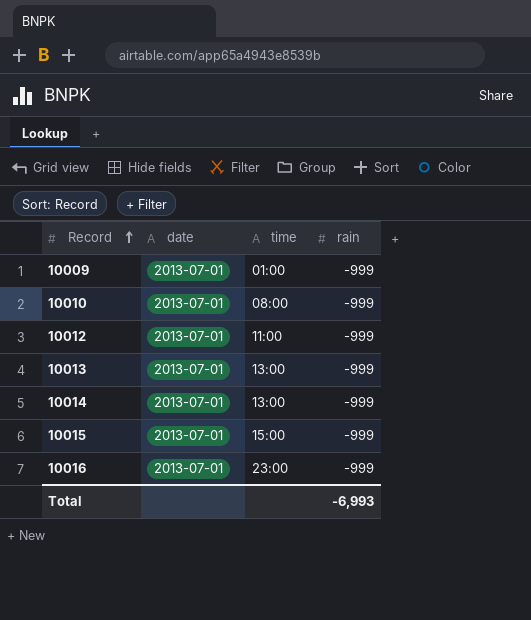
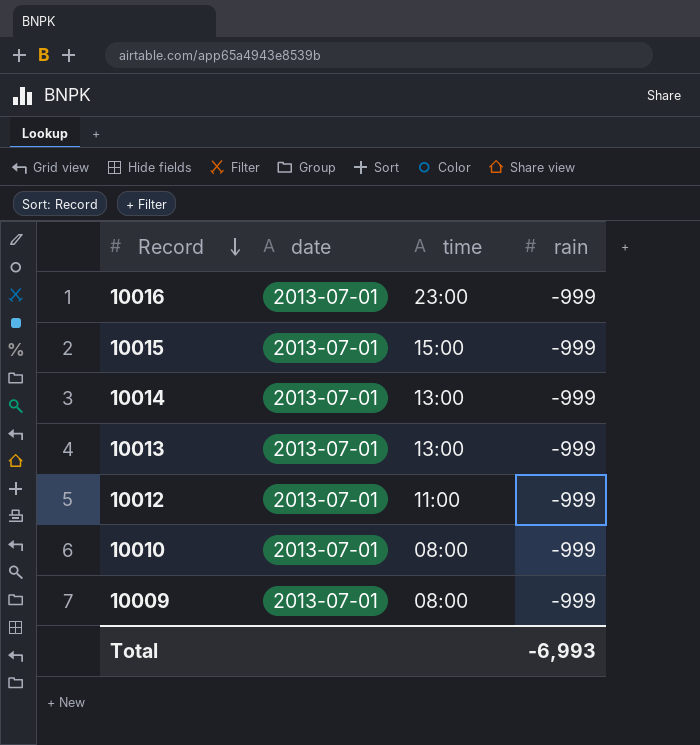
row order: Record ascending -> Record descending
10009 | time: 01:00 -> 08:00

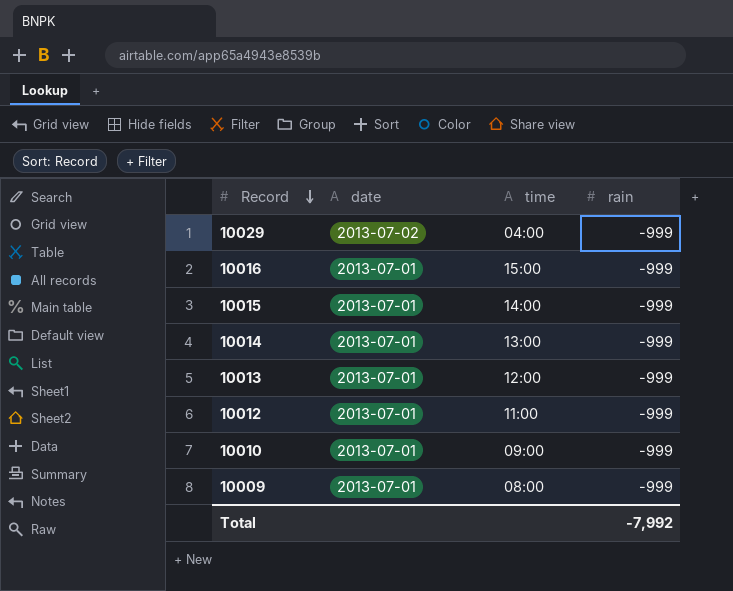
row 10029: none -> 2013-07-02 | 04:00 | -999
10016 | time: 23:00 -> 15:00
10015 | time: 15:00 -> 14:00
10013 | time: 13:00 -> 12:00
10010 | time: 08:00 -> 09:00
Total | rain: -6,993 -> -7,992

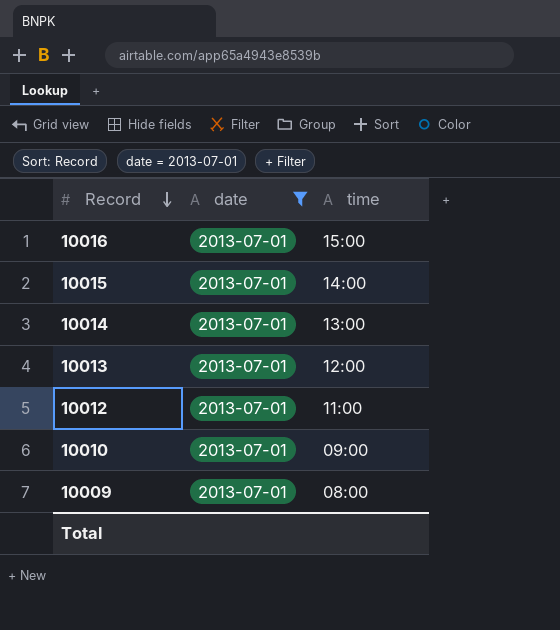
filter: none -> date = 2013-07-01
column rain | position: 4 -> none

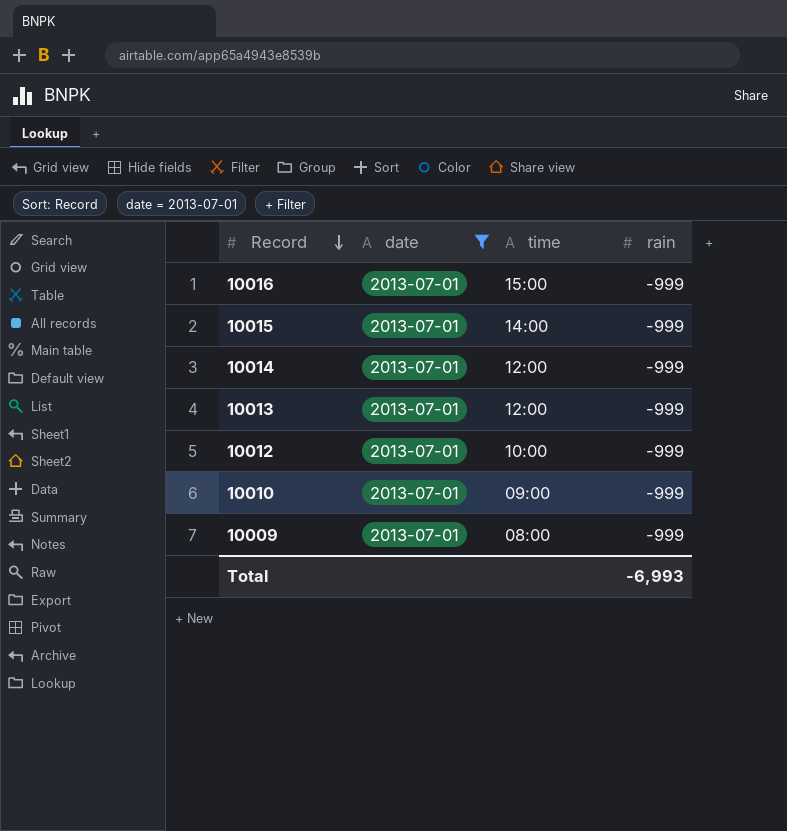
column rain | position: none -> 4
10014 | time: 13:00 -> 12:00
10012 | time: 11:00 -> 10:00

